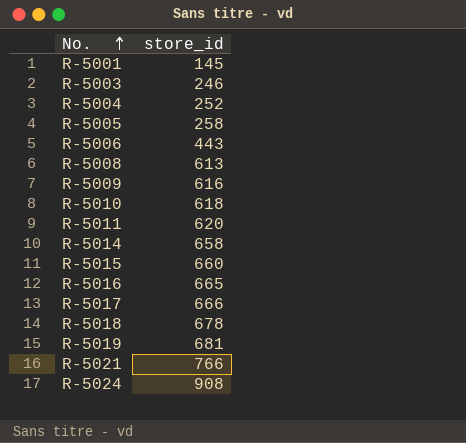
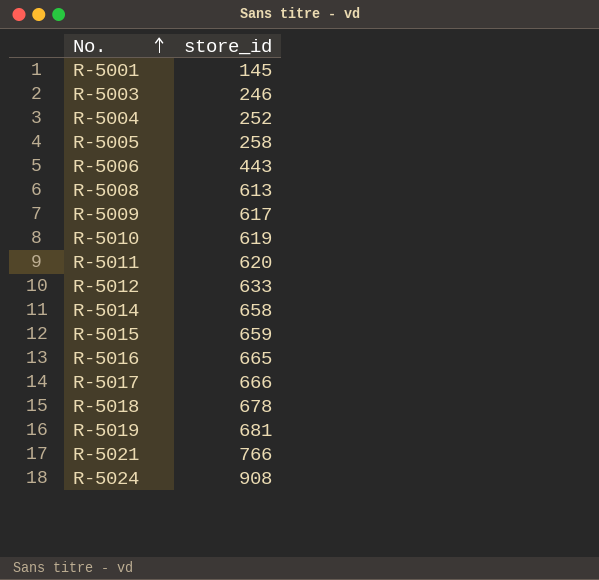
R-5009 | store_id: 616 -> 617
R-5010 | store_id: 618 -> 619
row R-5012: none -> 633
R-5015 | store_id: 660 -> 659

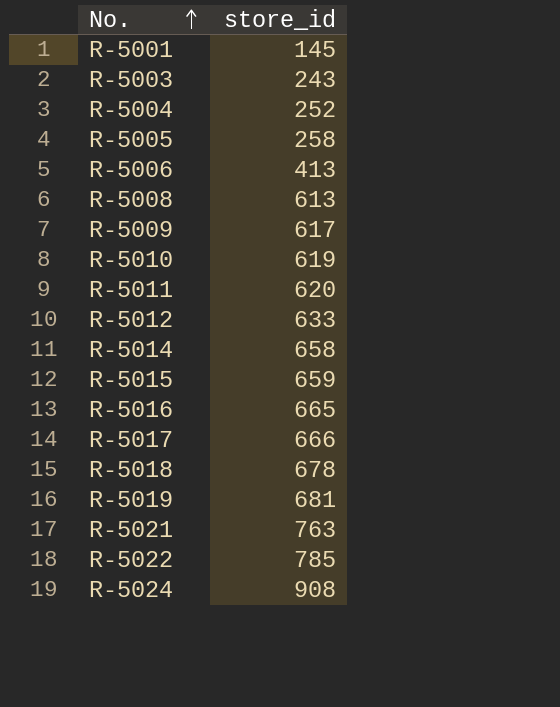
R-5003 | store_id: 246 -> 243
R-5006 | store_id: 443 -> 413
R-5021 | store_id: 766 -> 763
row R-5022: none -> 785

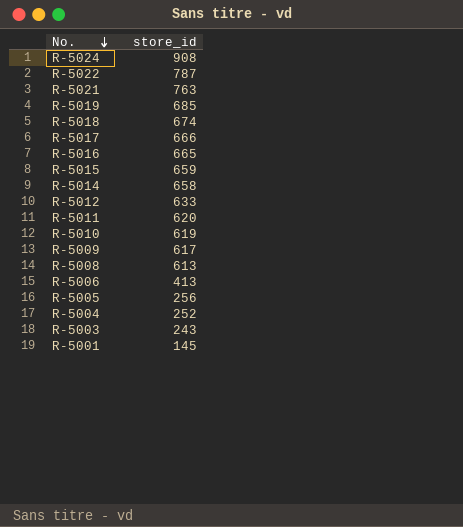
row order: No. ascending -> No. descending
R-5022 | store_id: 785 -> 787
R-5019 | store_id: 681 -> 685
R-5018 | store_id: 678 -> 674
R-5005 | store_id: 258 -> 256

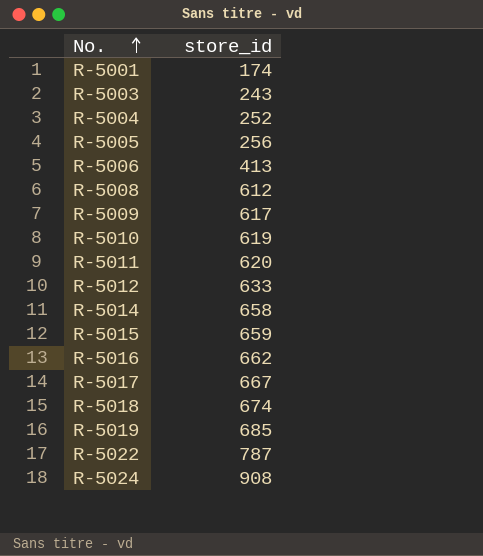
row order: No. descending -> No. ascending
row R-5021: 763 -> none
R-5001 | store_id: 145 -> 174
R-5008 | store_id: 613 -> 612
R-5016 | store_id: 665 -> 662
R-5017 | store_id: 666 -> 667

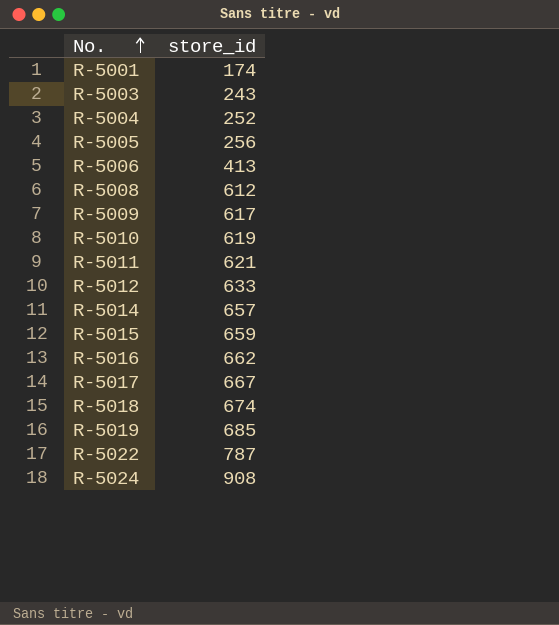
R-5011 | store_id: 620 -> 621
R-5014 | store_id: 658 -> 657

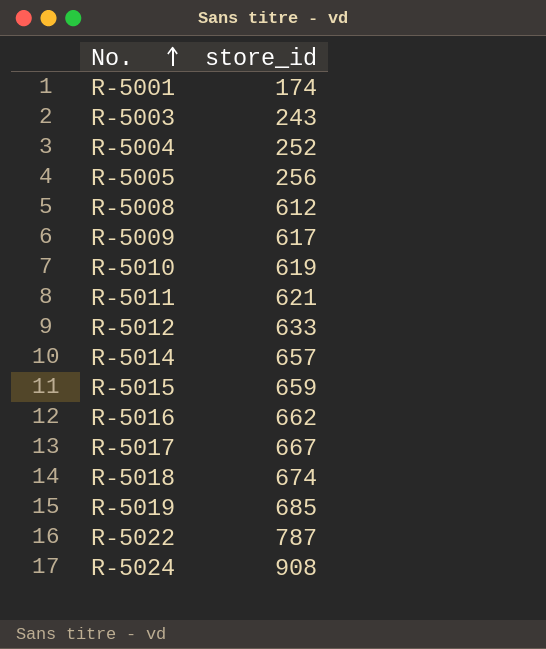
row R-5006: 413 -> none

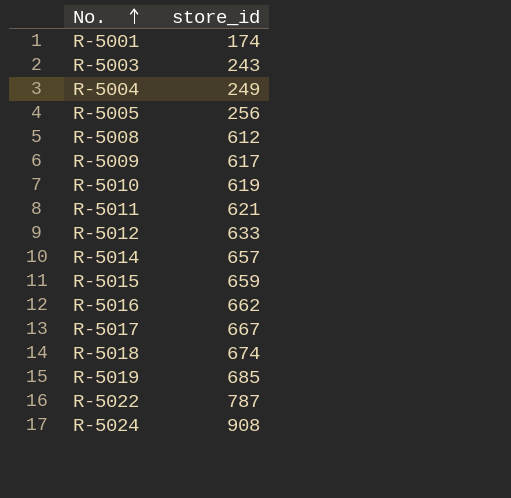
R-5004 | store_id: 252 -> 249

